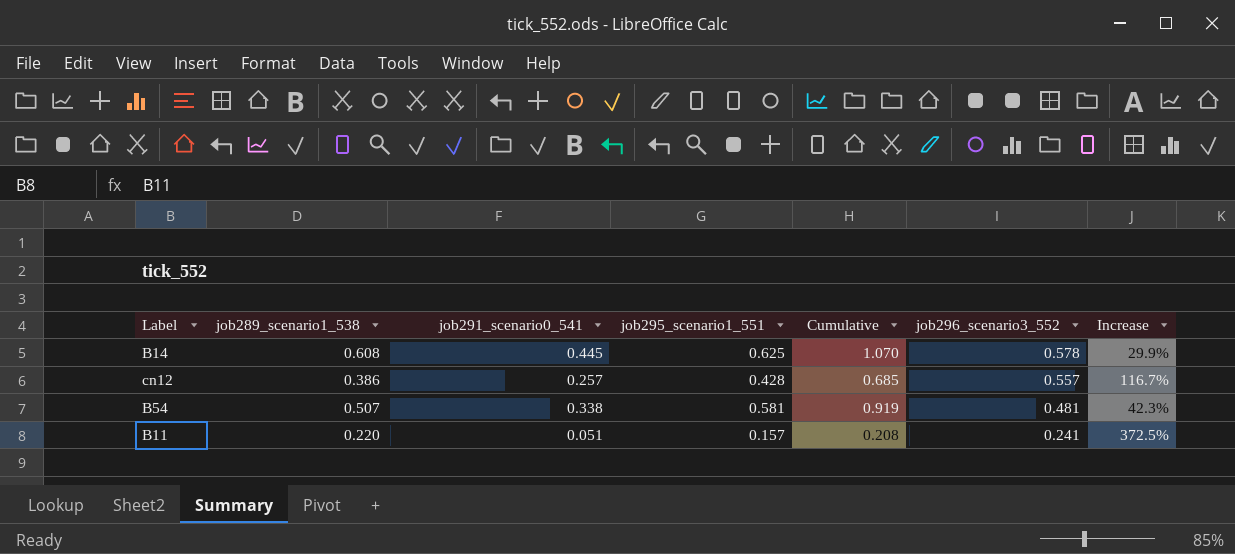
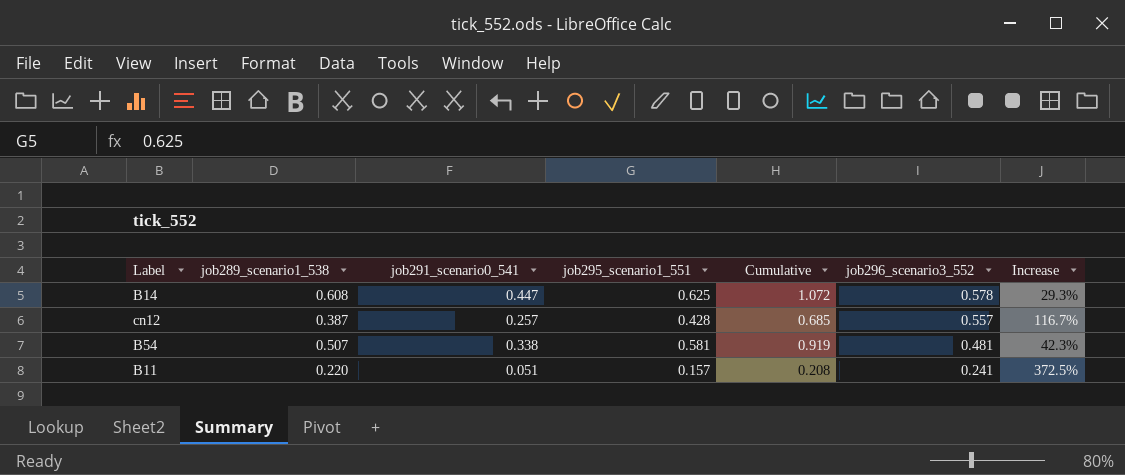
B14 | job291_scenario0_541: 0.445 -> 0.447
B14 | Cumulative: 1.070 -> 1.072
B14 | Increase: 29.9% -> 29.3%
cn12 | job289_scenario1_538: 0.386 -> 0.387

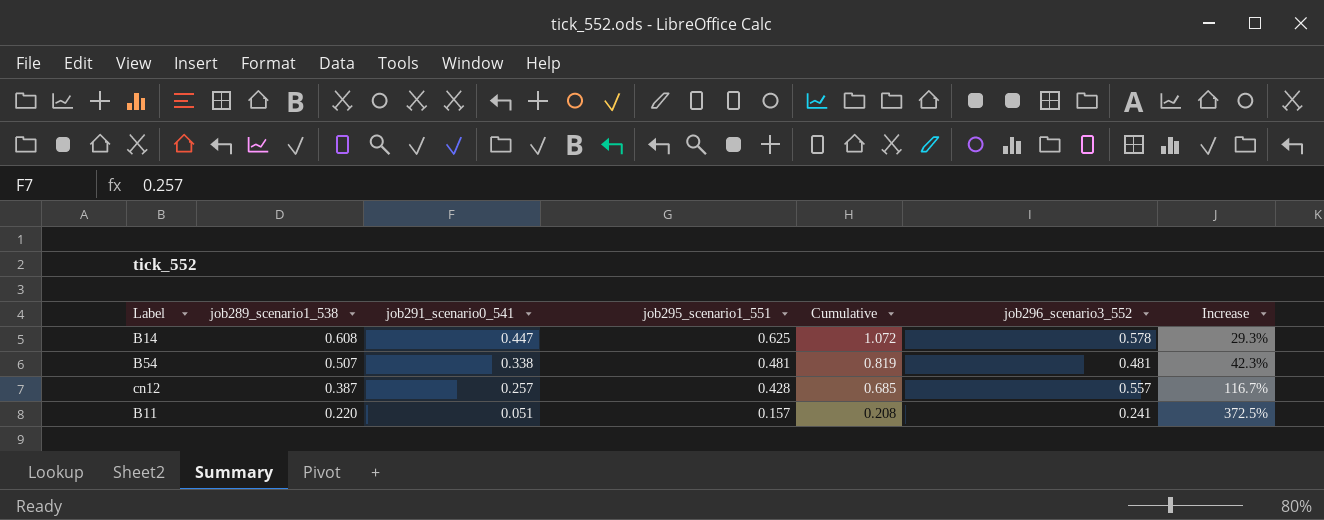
row order: job296_scenario3_552 descending -> job289_scenario1_538 descending
B54 | job295_scenario1_551: 0.581 -> 0.481
B54 | Cumulative: 0.919 -> 0.819

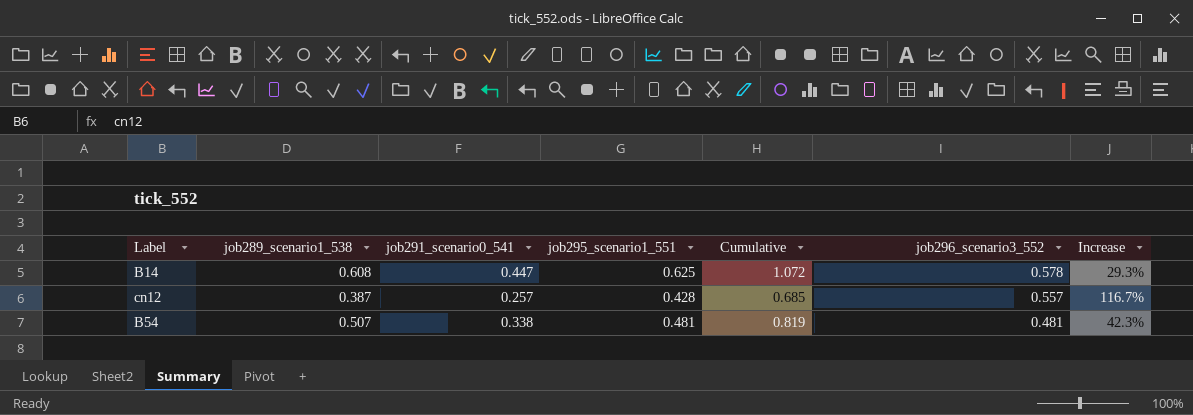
row order: job289_scenario1_538 descending -> job296_scenario3_552 descending
row B11: 0.220 | 0.051 | 0.157 | 0.208 | 0.241 | 372.5% -> none

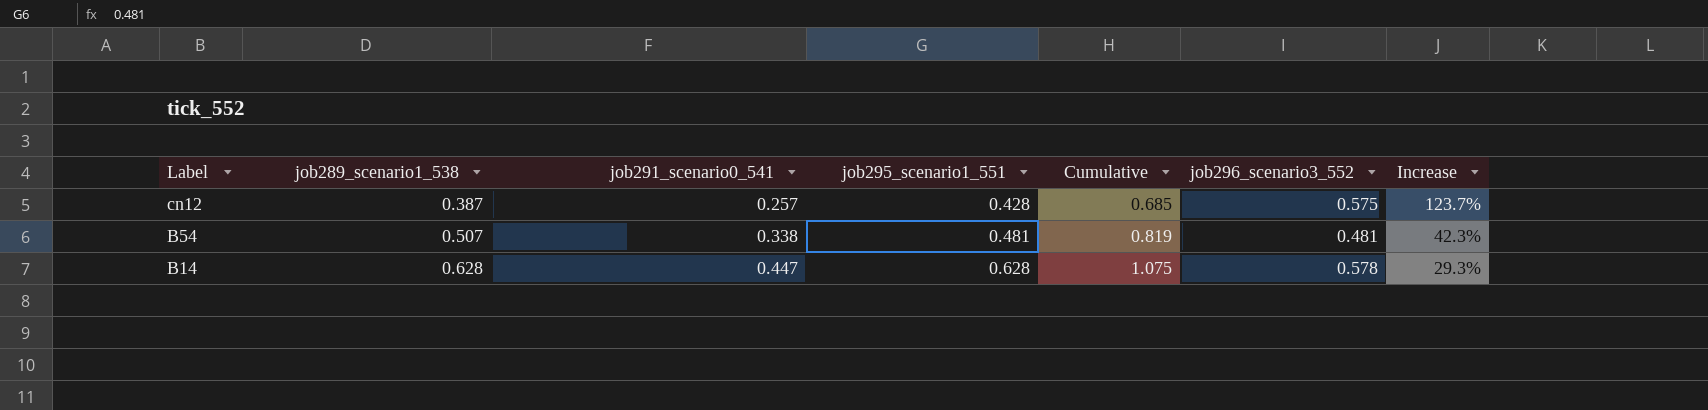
row order: job296_scenario3_552 descending -> Label descending
cn12 | job296_scenario3_552: 0.557 -> 0.575
cn12 | Increase: 116.7% -> 123.7%
B14 | job289_scenario1_538: 0.608 -> 0.628
B14 | job295_scenario1_551: 0.625 -> 0.628
B14 | Cumulative: 1.072 -> 1.075

